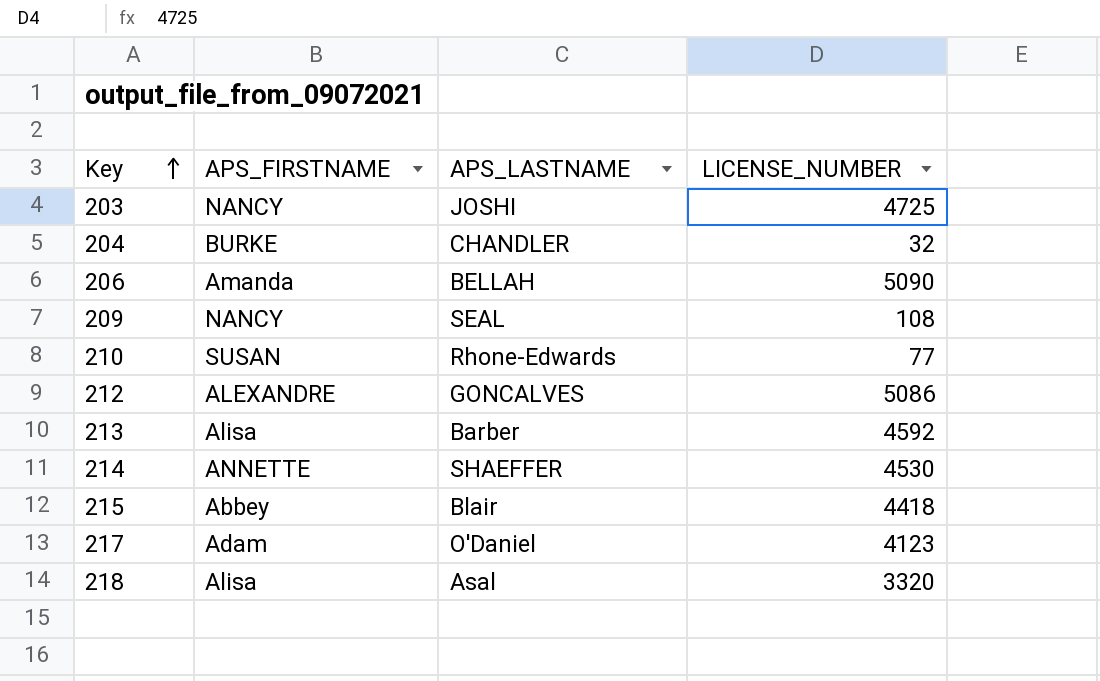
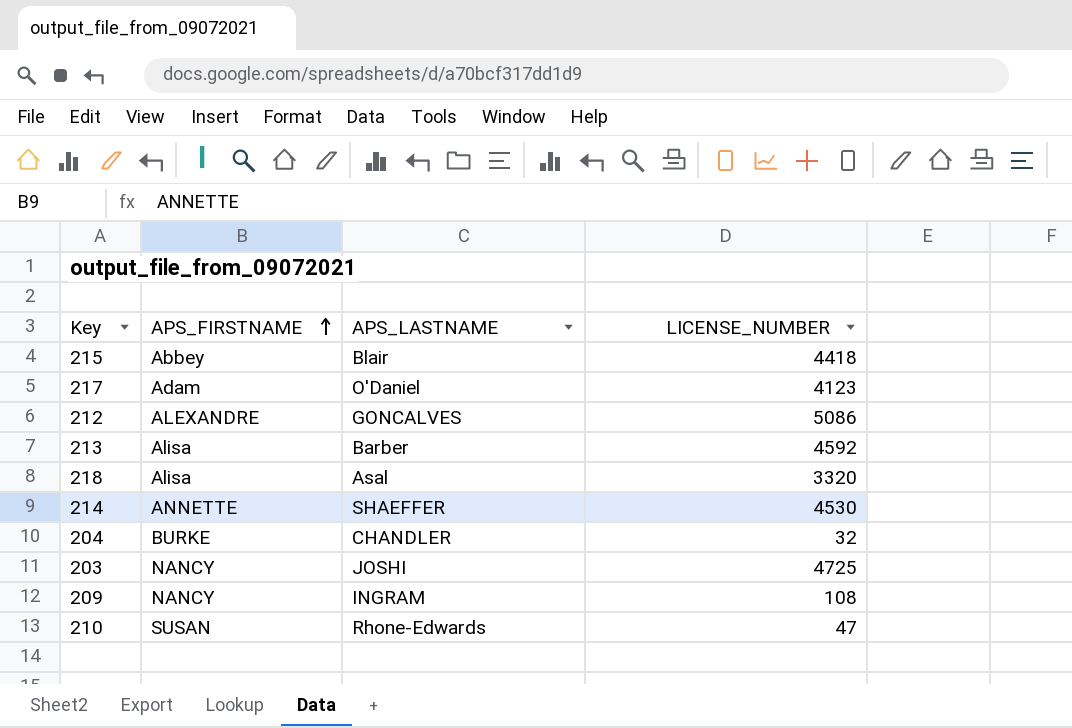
row order: Key ascending -> APS_FIRSTNAME ascending
row 206: Amanda | BELLAH | 5090 -> none
209 | APS_LASTNAME: SEAL -> INGRAM
210 | LICENSE_NUMBER: 77 -> 47

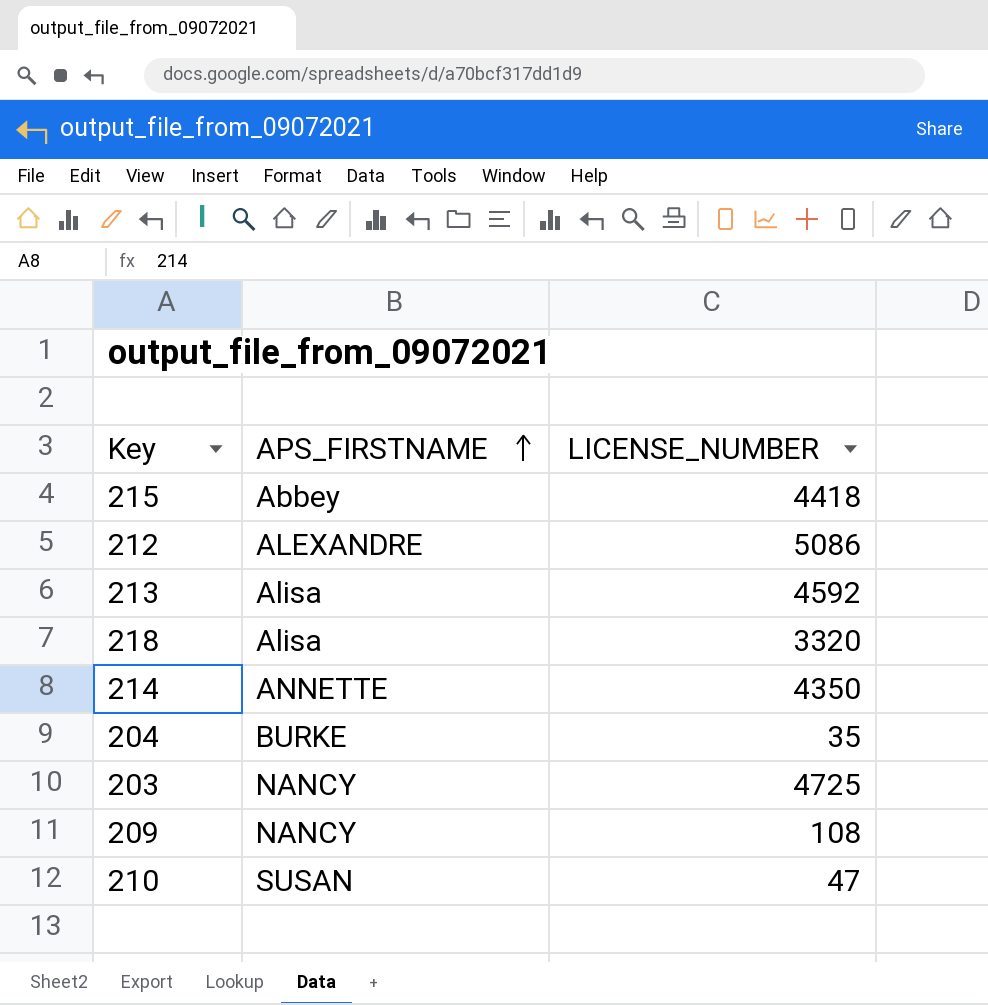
column APS_LASTNAME | position: 3 -> none
row 217: Adam | O'Daniel | 4123 -> none
214 | LICENSE_NUMBER: 4530 -> 4350
204 | LICENSE_NUMBER: 32 -> 35

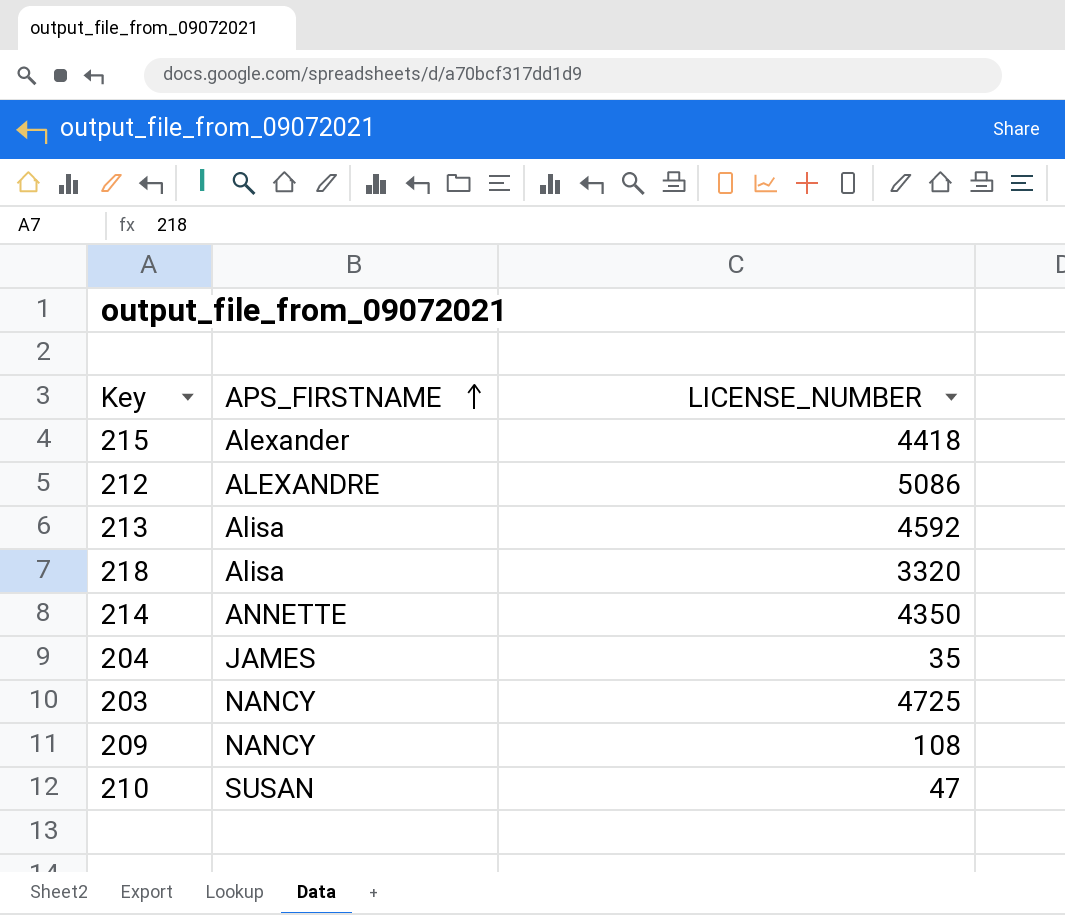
215 | APS_FIRSTNAME: Abbey -> Alexander
204 | APS_FIRSTNAME: BURKE -> JAMES

